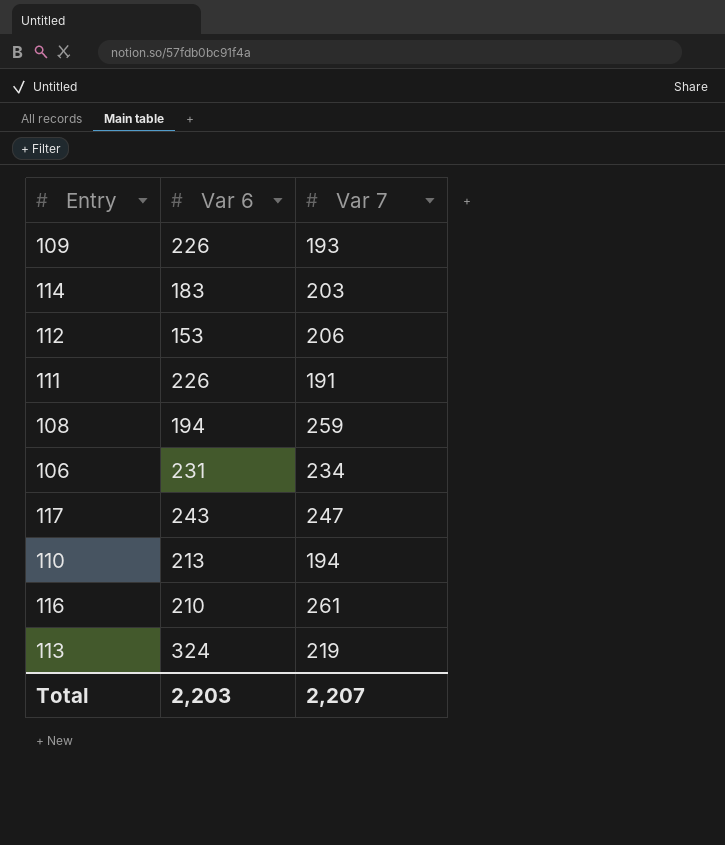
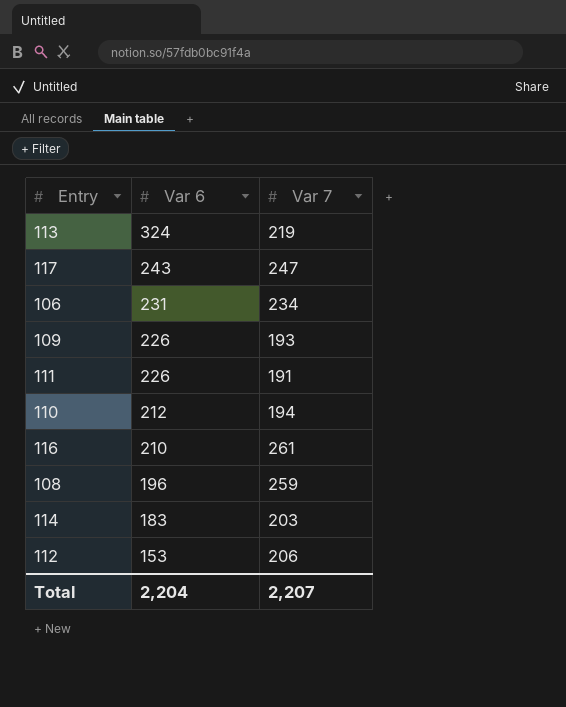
row order: none -> Var 6 descending
110 | Var 6: 213 -> 212
108 | Var 6: 194 -> 196
Total | Var 6: 2,203 -> 2,204

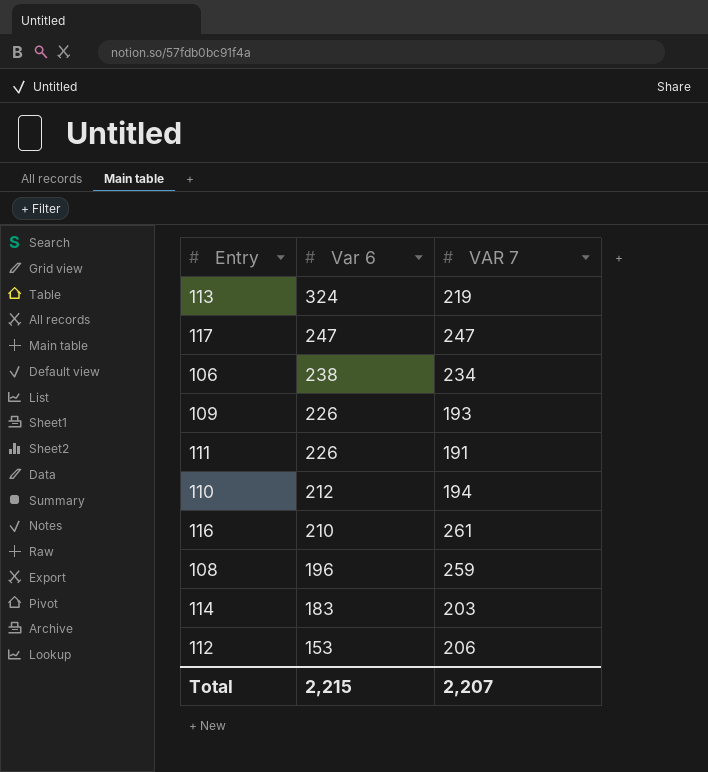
column name: Var 7 -> VAR 7
117 | Var 6: 243 -> 247
106 | Var 6: 231 -> 238
Total | Var 6: 2,204 -> 2,215

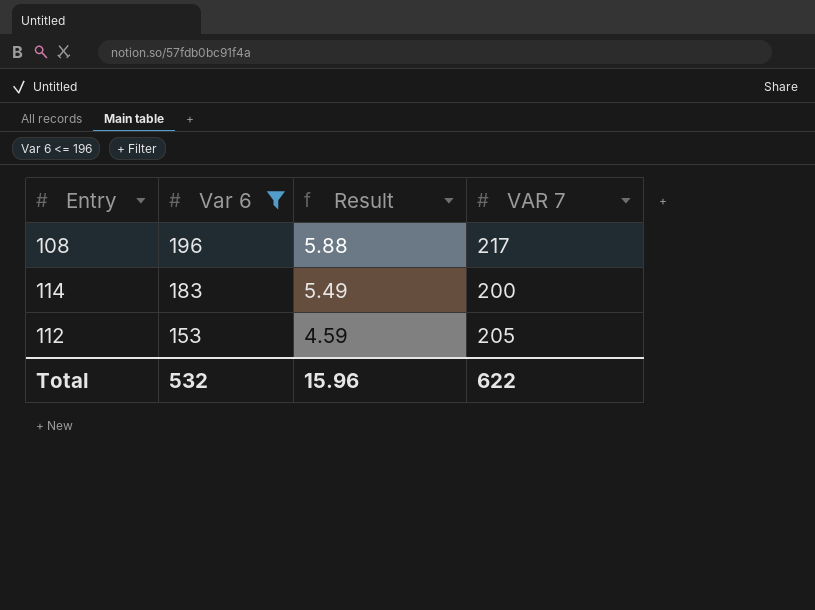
filter: none -> Var 6 <= 196
column Result | formula: none -> [Var 6] * 0.03
108 | VAR 7: 259 -> 217
114 | VAR 7: 203 -> 200
112 | VAR 7: 206 -> 205
Total | Var 6: 2,215 -> 532
Total | VAR 7: 2,207 -> 622

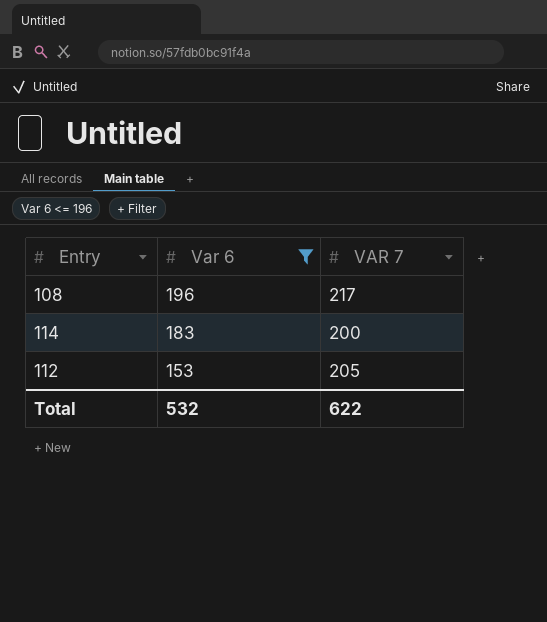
column Result | formula: [Var 6] * 0.03 -> none

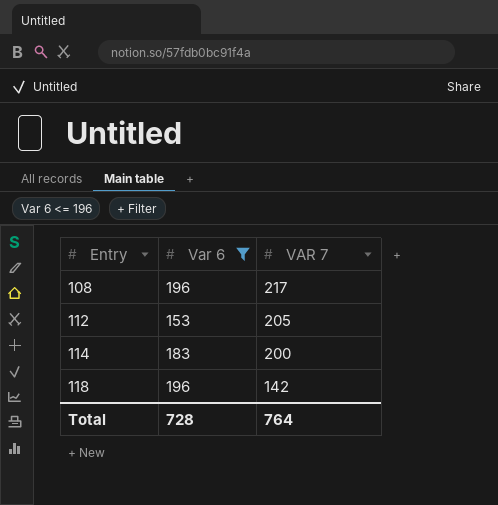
row order: Var 6 descending -> Entry ascending
row 118: none -> 196 | 142
Total | Var 6: 532 -> 728
Total | VAR 7: 622 -> 764

